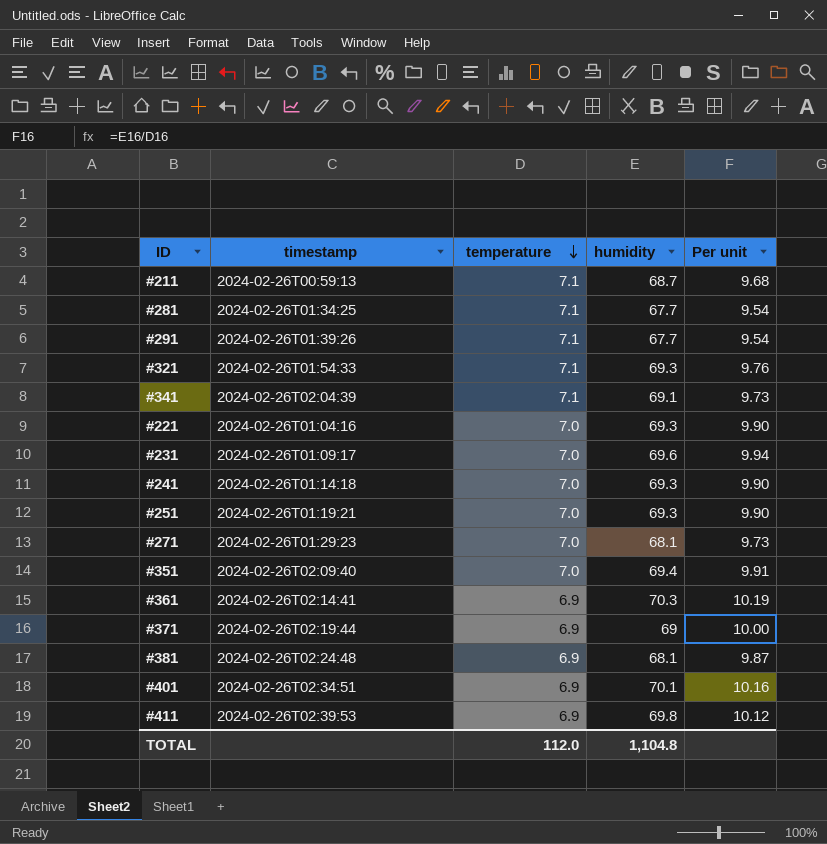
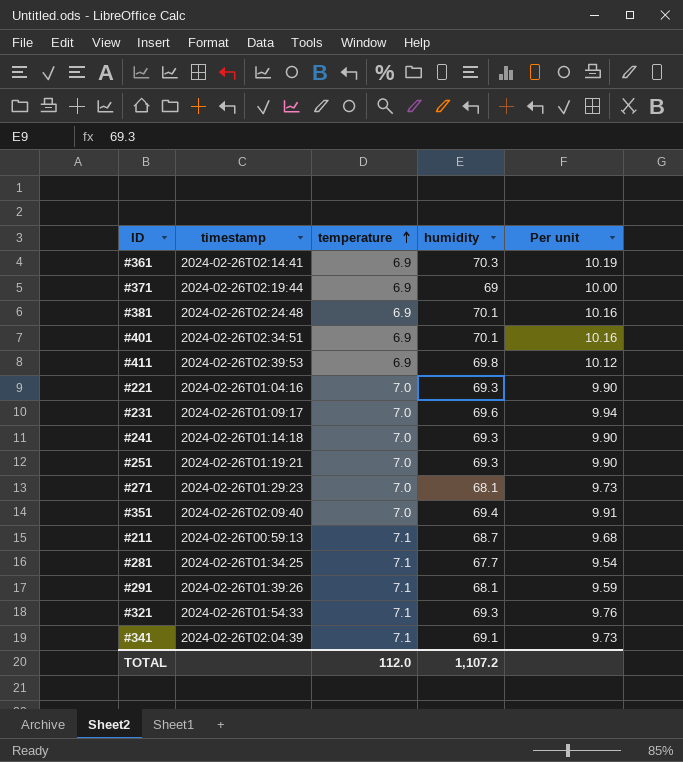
row order: temperature descending -> temperature ascending
#381 | humidity: 68.1 -> 70.1
#381 | Per unit: 9.87 -> 10.16
#291 | humidity: 67.7 -> 68.1
#291 | Per unit: 9.54 -> 9.59
TOTAL | humidity: 1,104.8 -> 1,107.2

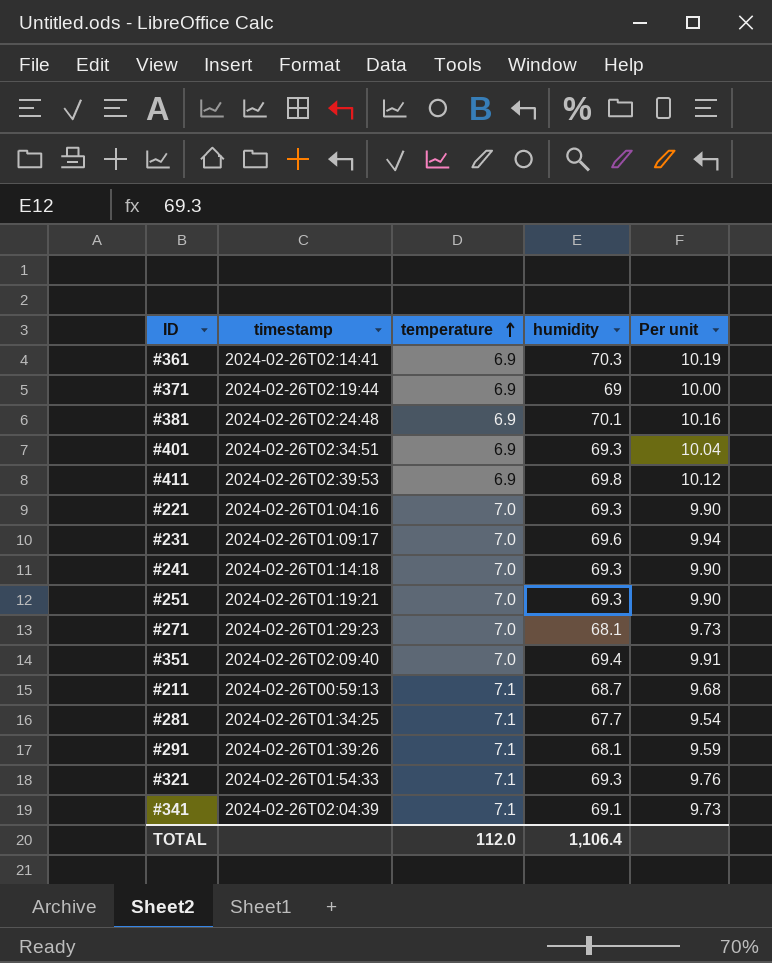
#401 | humidity: 70.1 -> 69.3
#401 | Per unit: 10.16 -> 10.04
TOTAL | humidity: 1,107.2 -> 1,106.4

